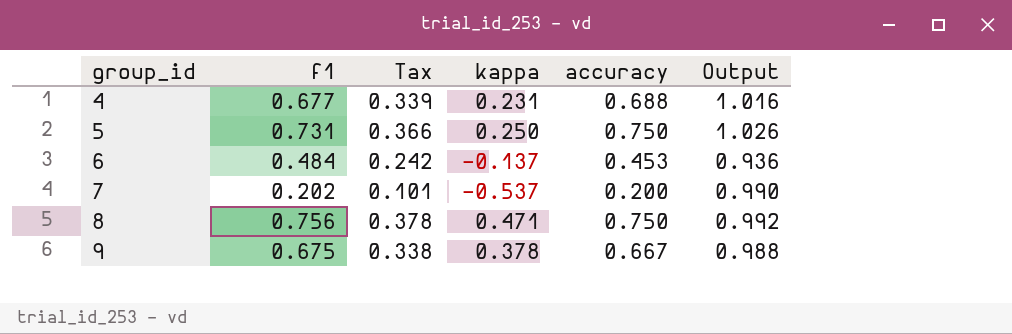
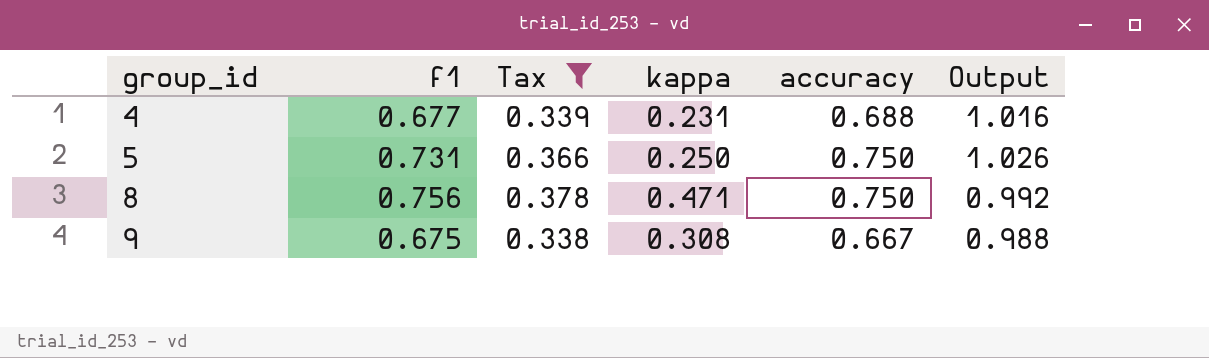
filter: none -> Tax >= 0.338
9 | kappa: 0.378 -> 0.308

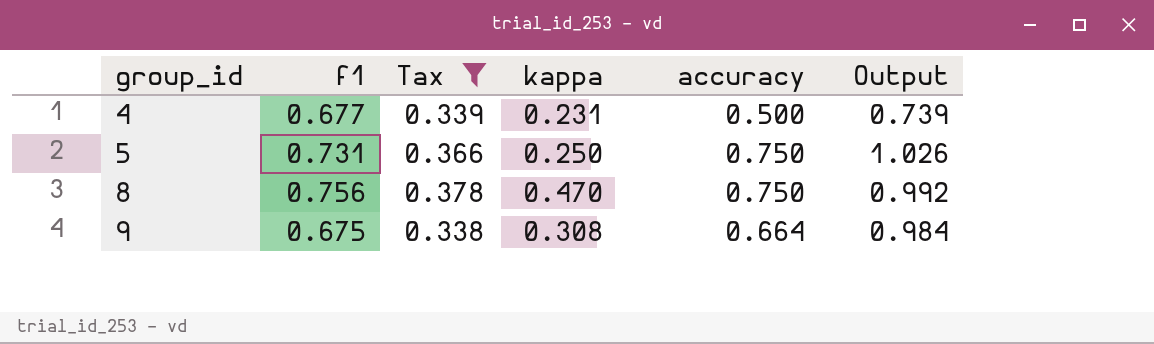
4 | accuracy: 0.688 -> 0.500
4 | Output: 1.016 -> 0.739
8 | kappa: 0.471 -> 0.470
9 | accuracy: 0.667 -> 0.664
9 | Output: 0.988 -> 0.984

